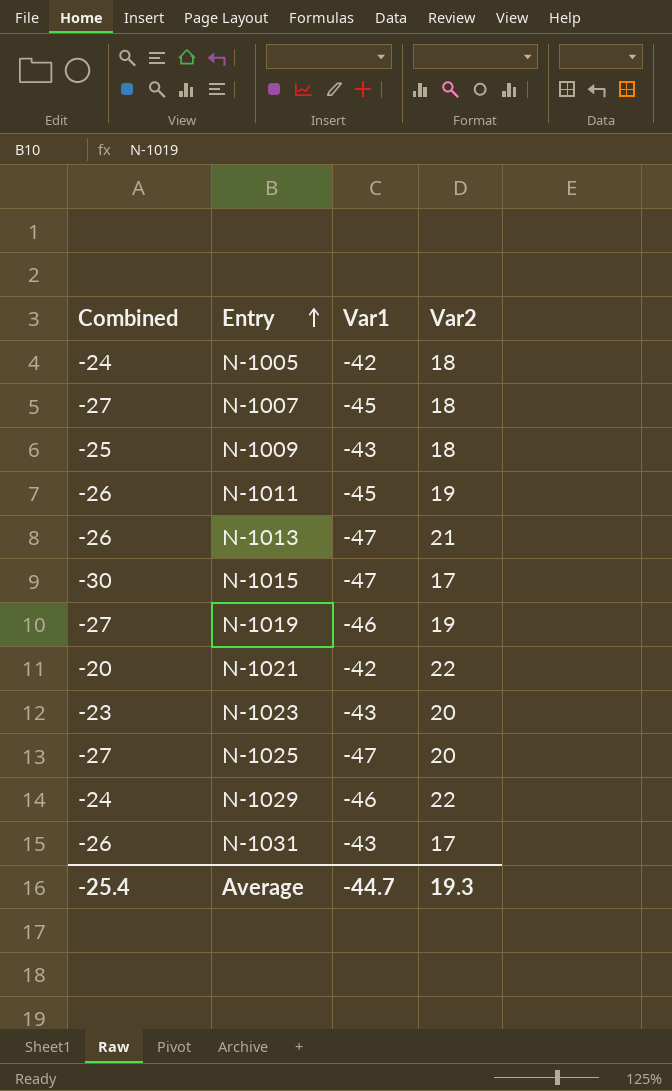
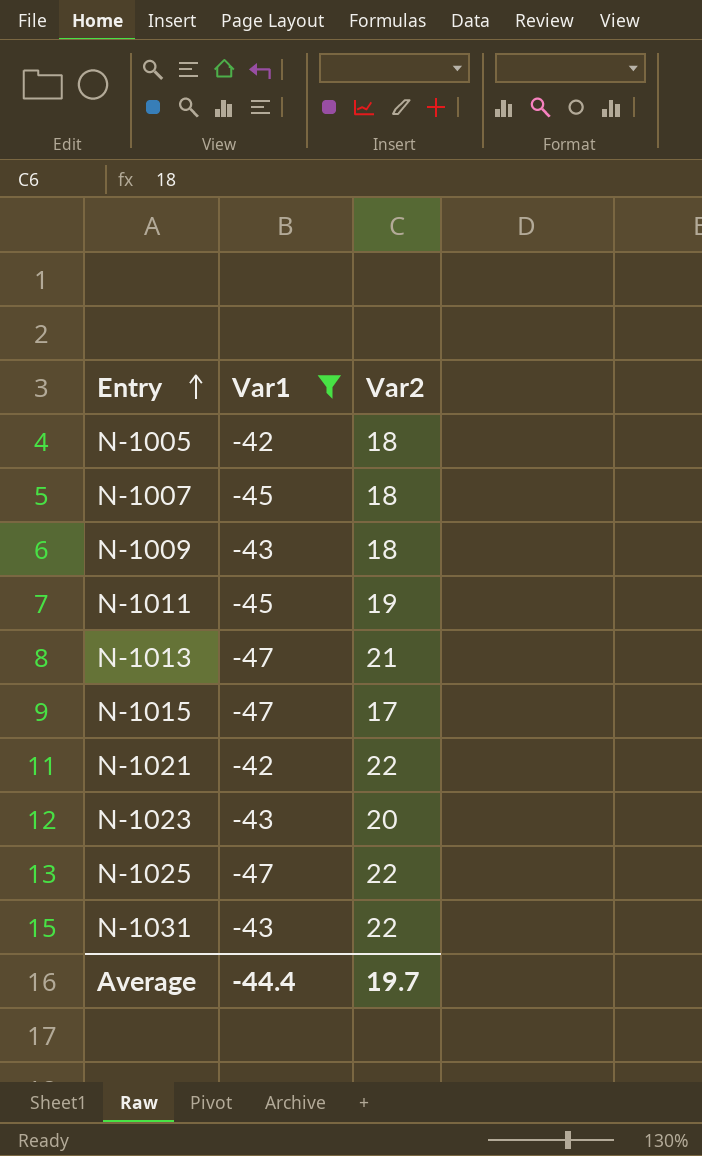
filter: none -> Var1 != -46
column Combined | formula: [Var1] + [Var2] -> none
N-1025 | Var2: 20 -> 22
N-1031 | Var2: 17 -> 22
Average | Var1: -44.7 -> -44.4
Average | Var2: 19.3 -> 19.7

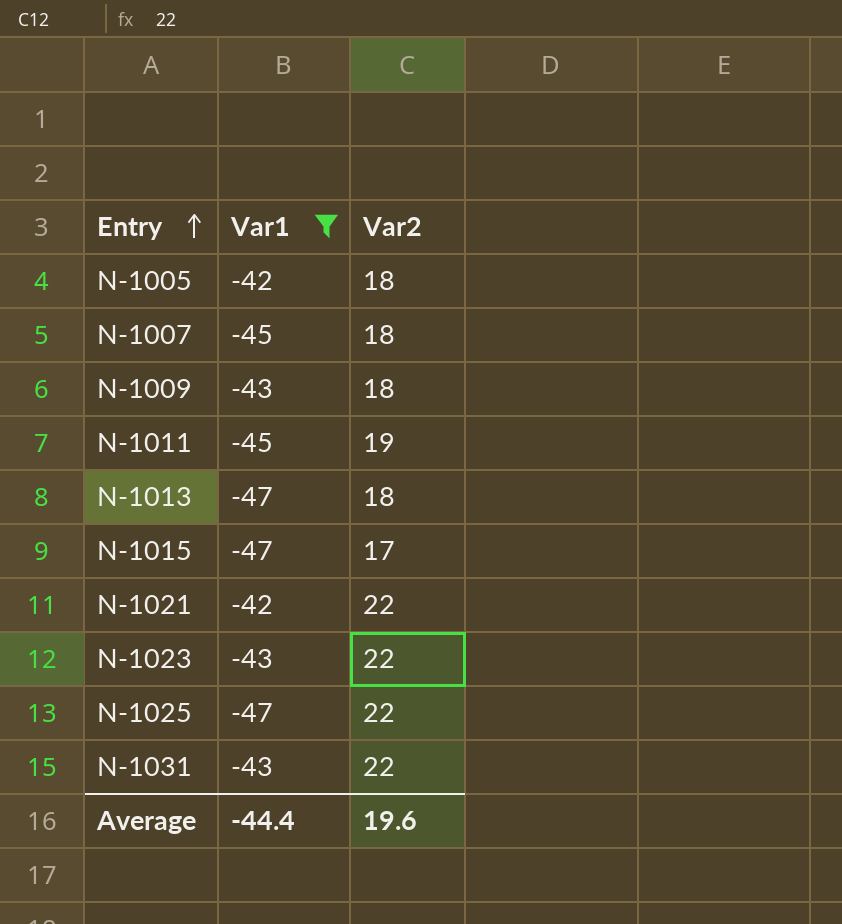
N-1013 | Var2: 21 -> 18
N-1023 | Var2: 20 -> 22
Average | Var2: 19.7 -> 19.6

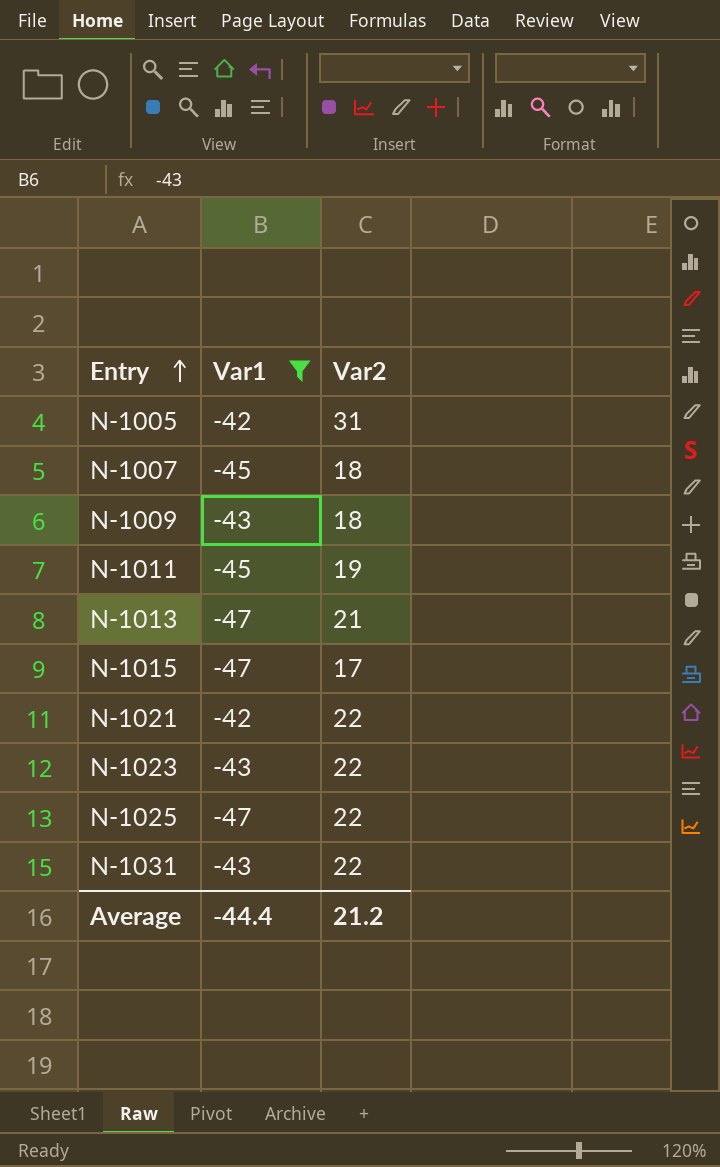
N-1005 | Var2: 18 -> 31
N-1013 | Var2: 18 -> 21
Average | Var2: 19.6 -> 21.2

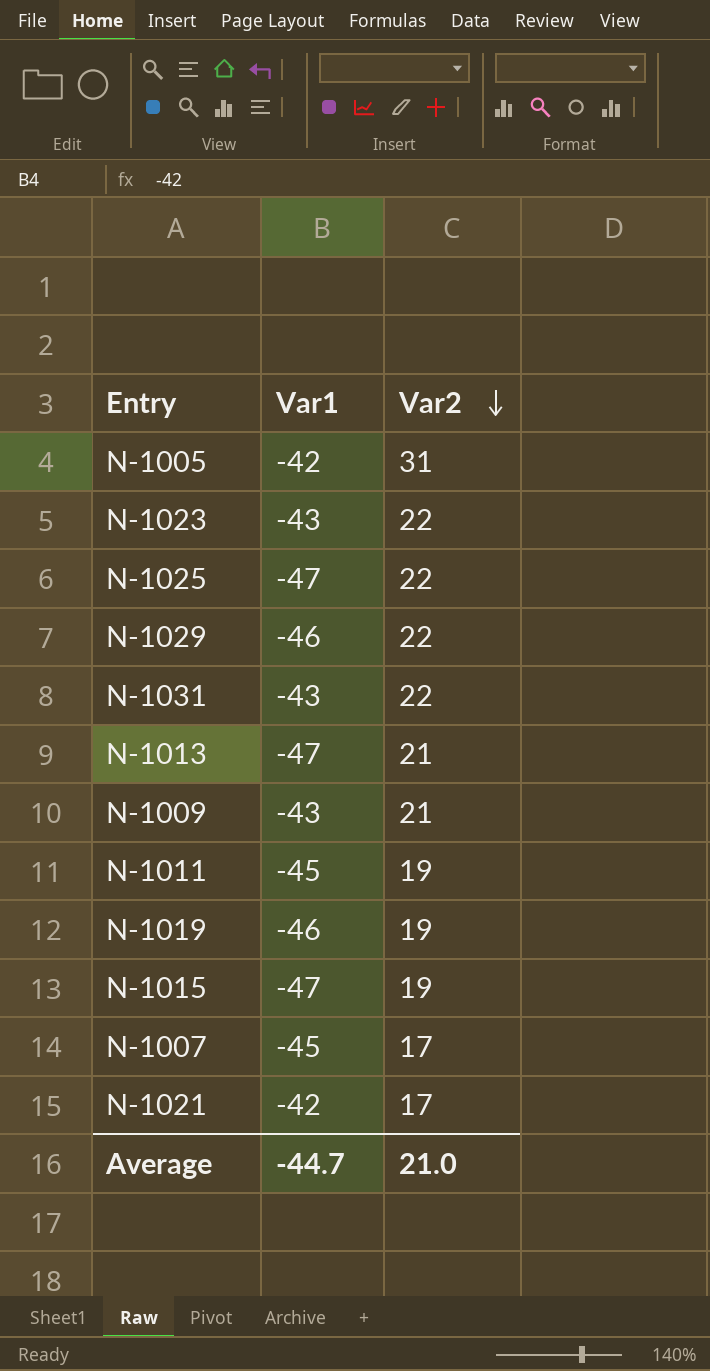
filter: Var1 != -46 -> none
row order: Entry ascending -> Var2 descending
N-1009 | Var2: 18 -> 21
N-1015 | Var2: 17 -> 19
N-1007 | Var2: 18 -> 17
N-1021 | Var2: 22 -> 17
Average | Var1: -44.4 -> -44.7
Average | Var2: 21.2 -> 21.0

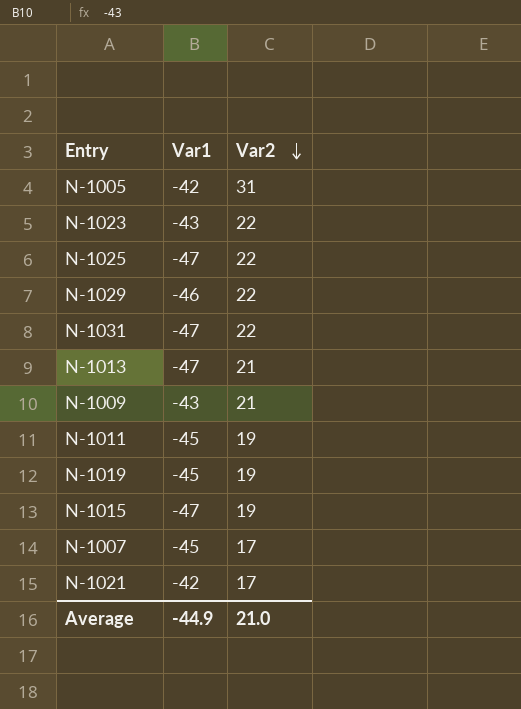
N-1031 | Var1: -43 -> -47
N-1019 | Var1: -46 -> -45
Average | Var1: -44.7 -> -44.9

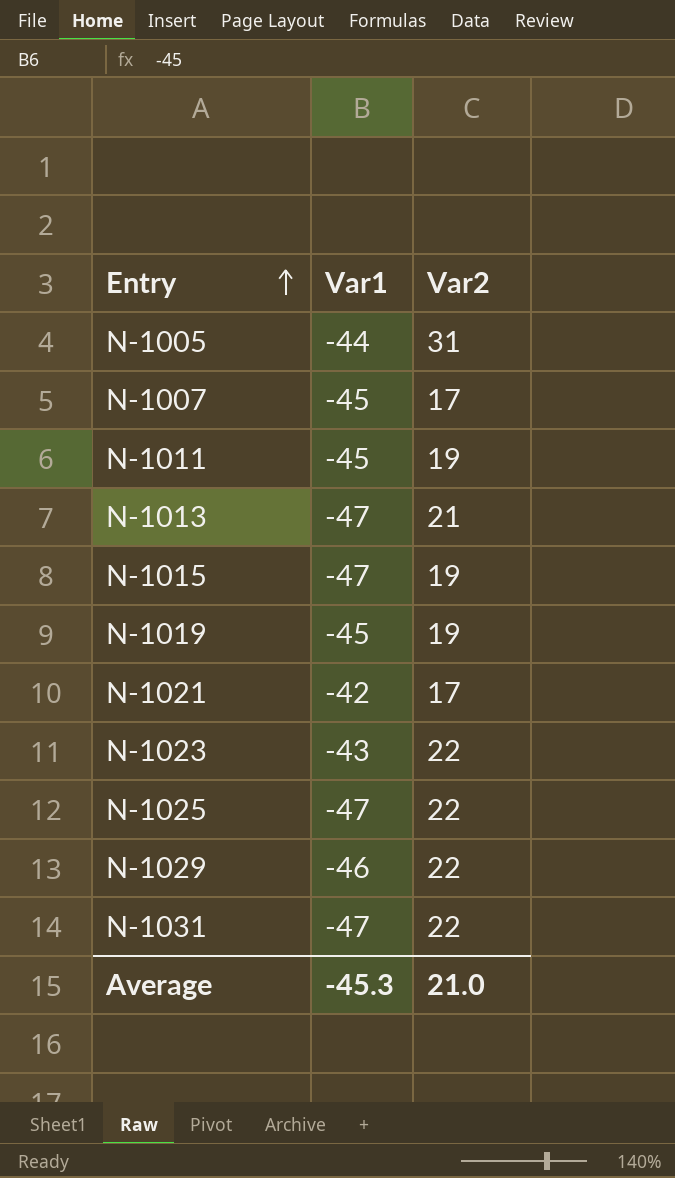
row order: Var2 descending -> Entry ascending
row N-1009: -43 | 21 -> none
N-1005 | Var1: -42 -> -44
Average | Var1: -44.9 -> -45.3

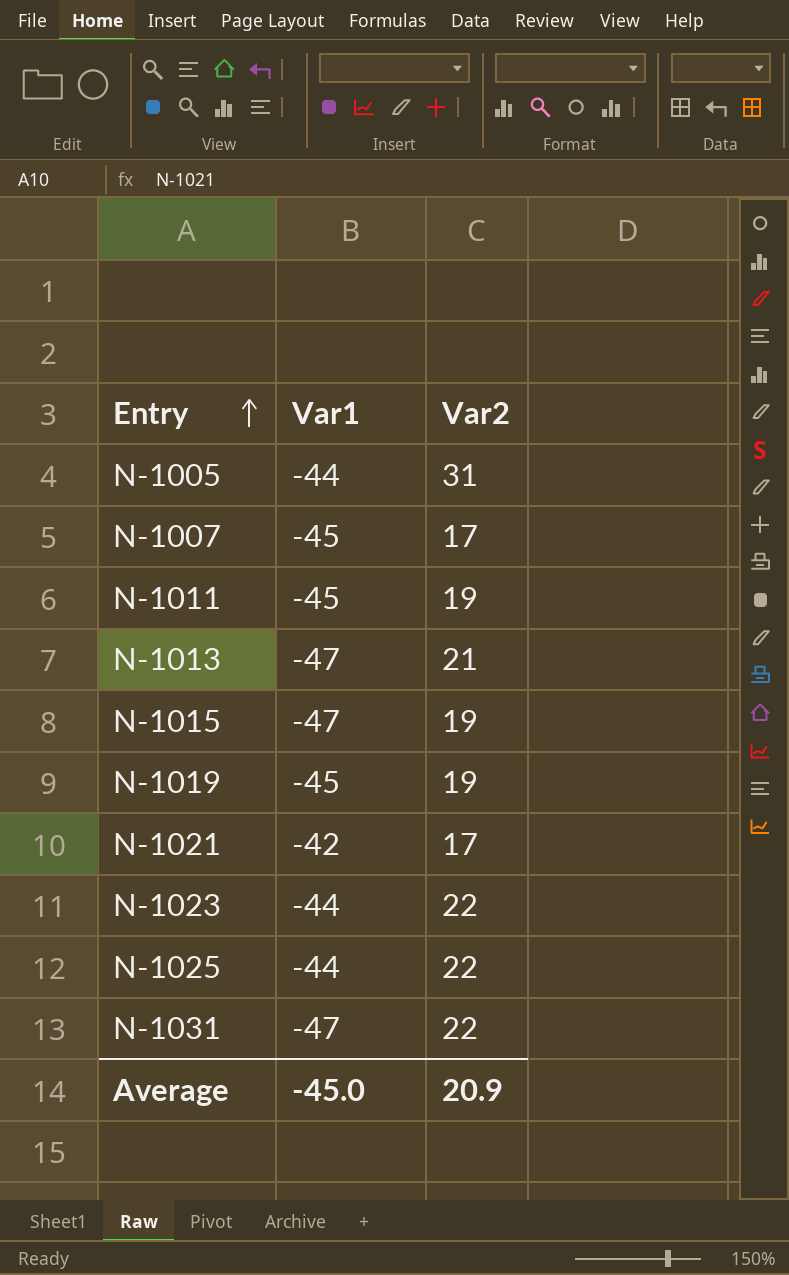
row N-1029: -46 | 22 -> none
N-1023 | Var1: -43 -> -44
N-1025 | Var1: -47 -> -44
Average | Var1: -45.3 -> -45.0
Average | Var2: 21.0 -> 20.9

